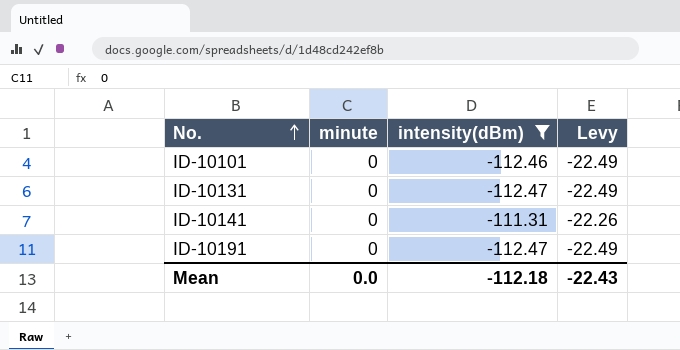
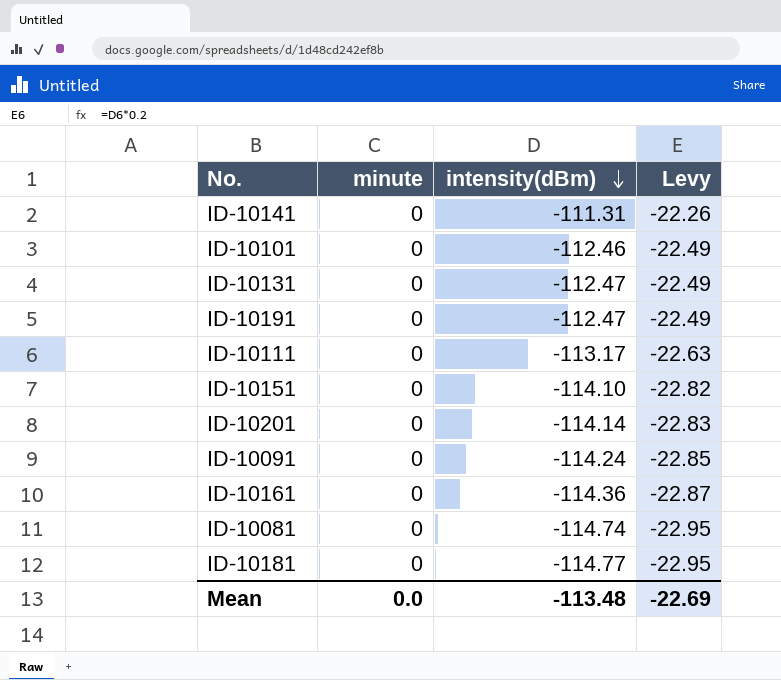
filter: intensity(dBm) >= -112.47 -> none
row order: No. ascending -> intensity(dBm) descending
Mean | intensity(dBm): -112.18 -> -113.48
Mean | Levy: -22.43 -> -22.69

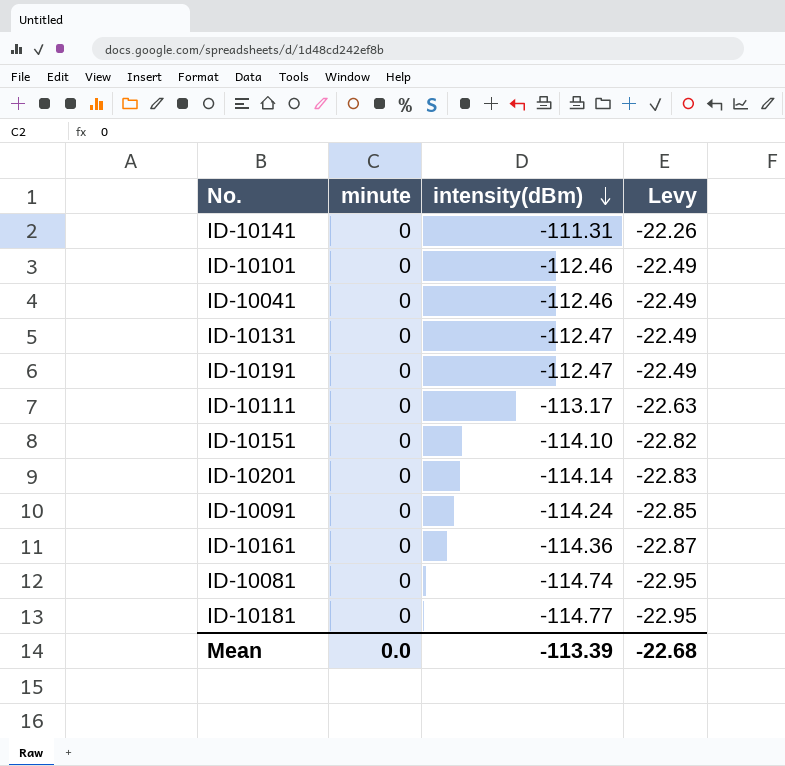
row ID-10041: none -> 0 | -112.46 | -22.49
Mean | intensity(dBm): -113.48 -> -113.39
Mean | Levy: -22.69 -> -22.68

